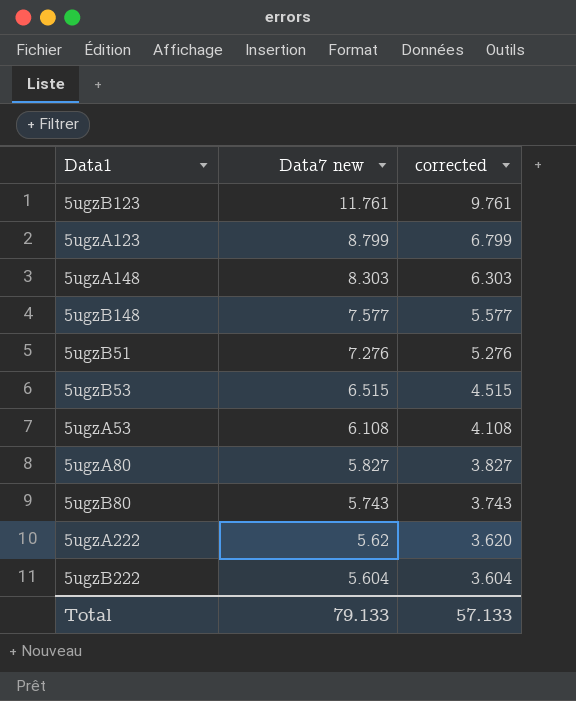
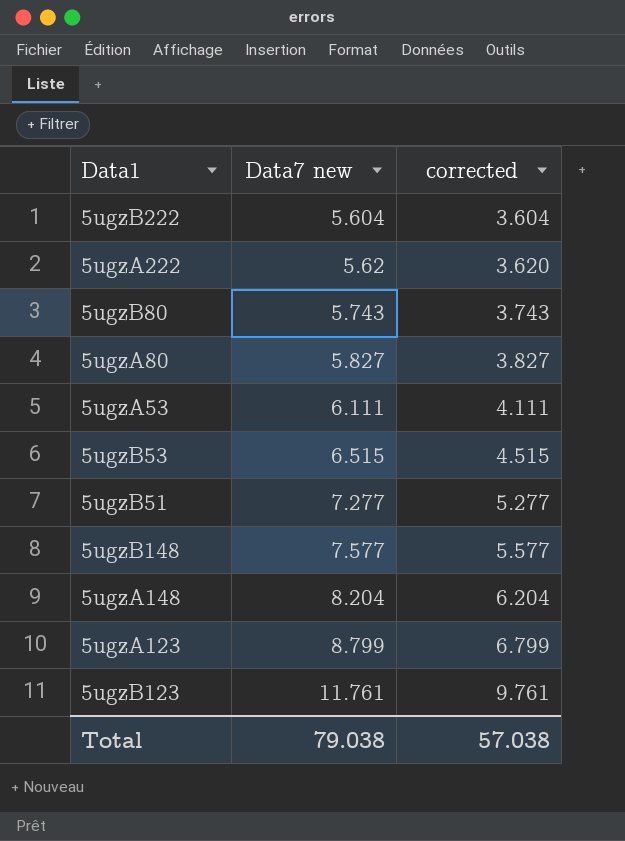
row order: Data7 new descending -> Data7 new ascending
5ugzA53 | Data7 new: 6.108 -> 6.111
5ugzA53 | corrected: 4.108 -> 4.111
5ugzB51 | Data7 new: 7.276 -> 7.277
5ugzB51 | corrected: 5.276 -> 5.277
5ugzA148 | Data7 new: 8.303 -> 8.204
5ugzA148 | corrected: 6.303 -> 6.204
Total | Data7 new: 79.133 -> 79.038
Total | corrected: 57.133 -> 57.038

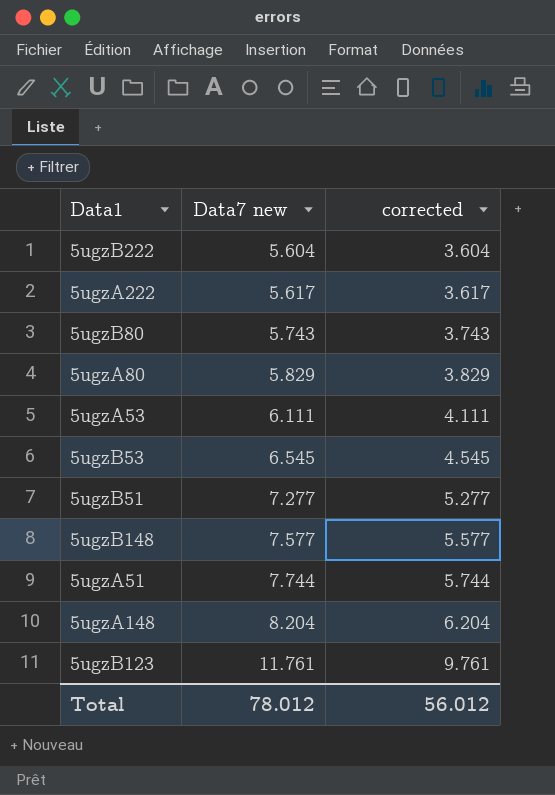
row 5ugzA123: 8.799 | 6.799 -> none
5ugzA222 | Data7 new: 5.62 -> 5.617
5ugzA222 | corrected: 3.620 -> 3.617
5ugzA80 | Data7 new: 5.827 -> 5.829
5ugzA80 | corrected: 3.827 -> 3.829
5ugzB53 | Data7 new: 6.515 -> 6.545
5ugzB53 | corrected: 4.515 -> 4.545
row 5ugzA51: none -> 7.744 | 5.744
Total | Data7 new: 79.038 -> 78.012
Total | corrected: 57.038 -> 56.012

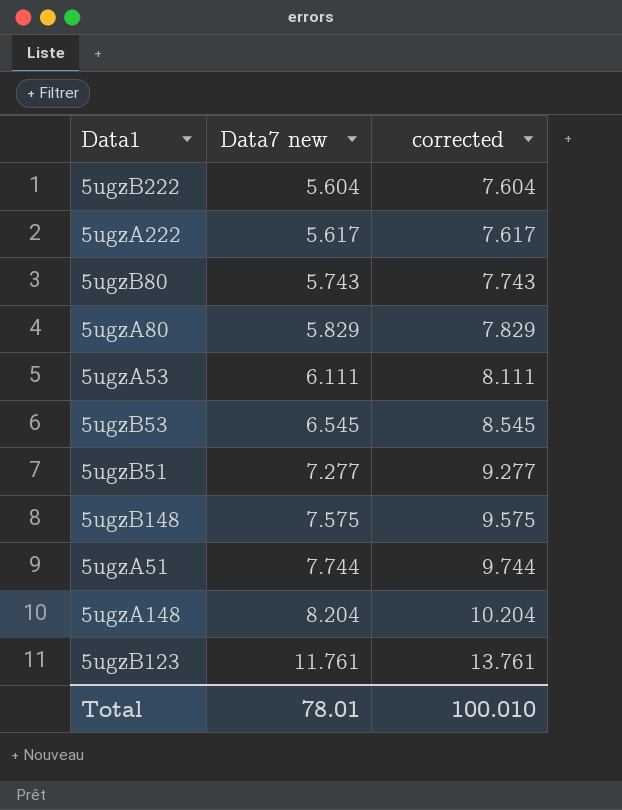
column corrected | formula: [Data7 new] - 2 -> [Data7 new] + 2
5ugzB148 | Data7 new: 7.577 -> 7.575
Total | Data7 new: 78.012 -> 78.01
Total | corrected: 56.012 -> 100.010

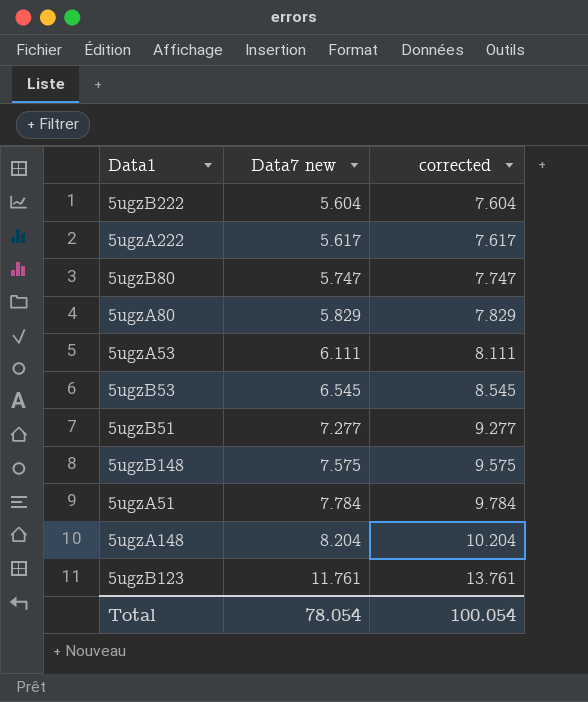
5ugzB80 | Data7 new: 5.743 -> 5.747
5ugzB80 | corrected: 7.743 -> 7.747
5ugzA51 | Data7 new: 7.744 -> 7.784
5ugzA51 | corrected: 9.744 -> 9.784
Total | Data7 new: 78.01 -> 78.054
Total | corrected: 100.010 -> 100.054

